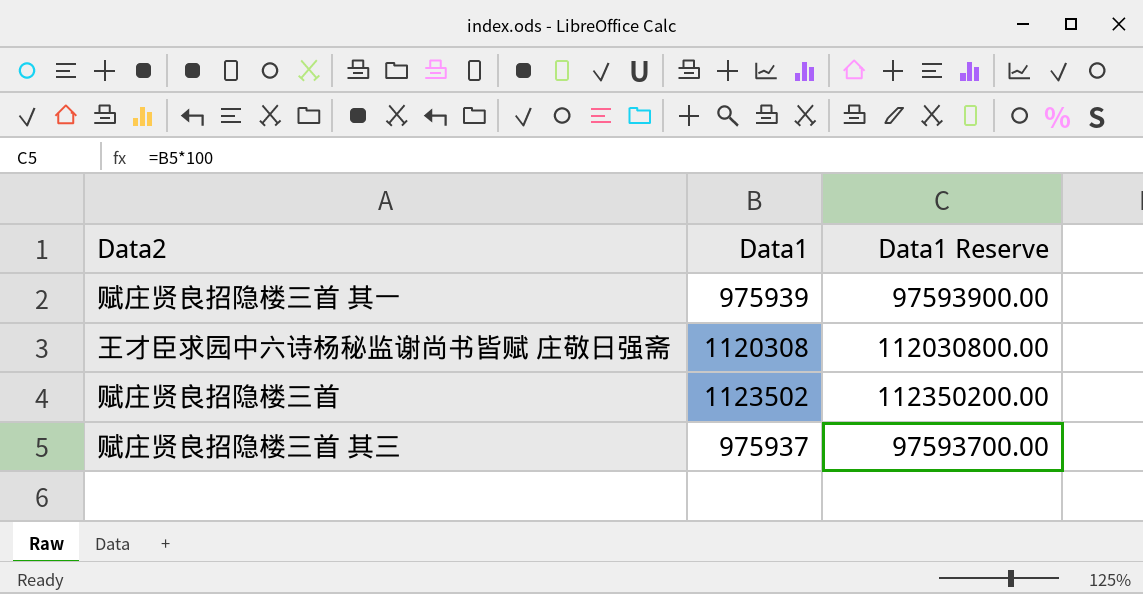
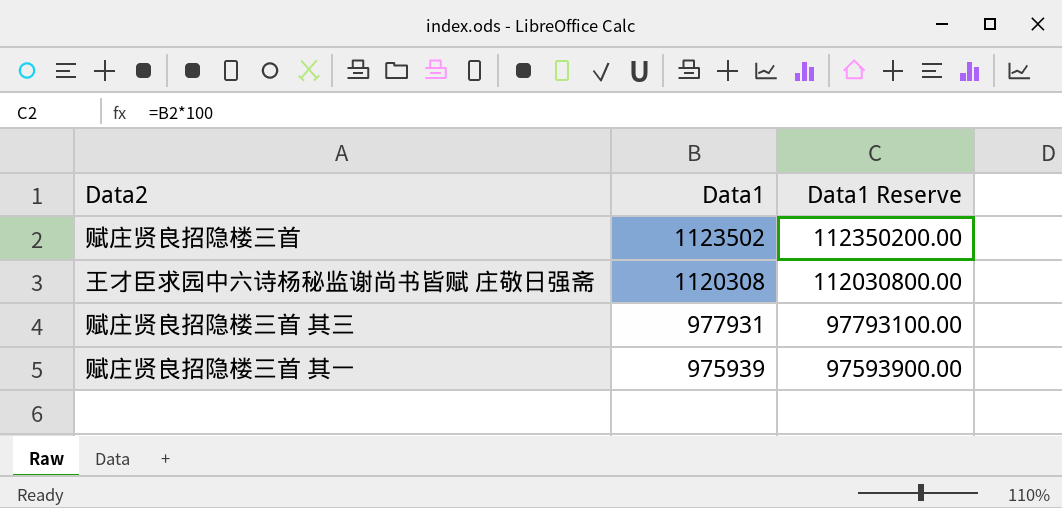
row order: none -> Data1 descending
赋庄贤良招隐楼三首 其三 | Data1: 975937 -> 977931
赋庄贤良招隐楼三首 其三 | Data1 Reserve: 97593700.00 -> 97793100.00

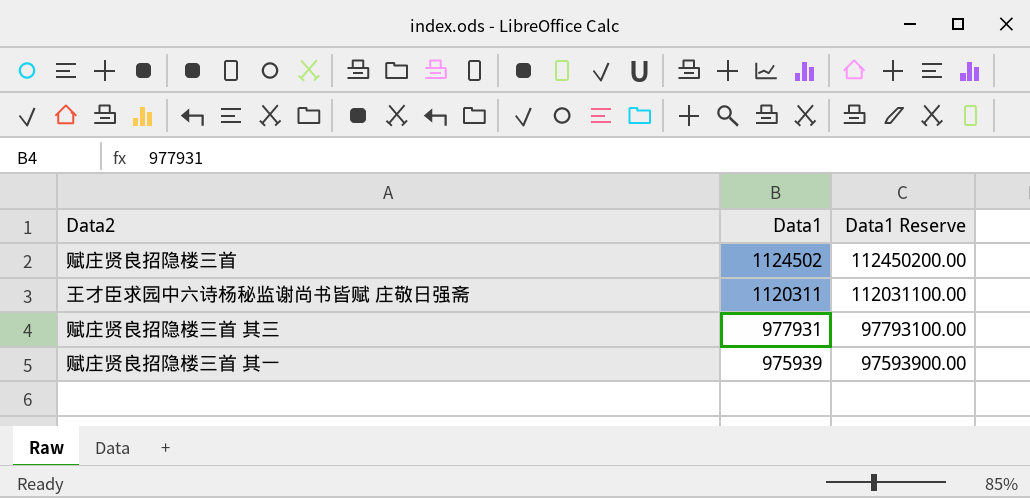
赋庄贤良招隐楼三首 | Data1: 1123502 -> 1124502
赋庄贤良招隐楼三首 | Data1 Reserve: 112350200.00 -> 112450200.00
王才臣求园中六诗杨秘监谢尚书皆赋 庄敬日强斋 | Data1: 1120308 -> 1120311
王才臣求园中六诗杨秘监谢尚书皆赋 庄敬日强斋 | Data1 Reserve: 112030800.00 -> 112031100.00

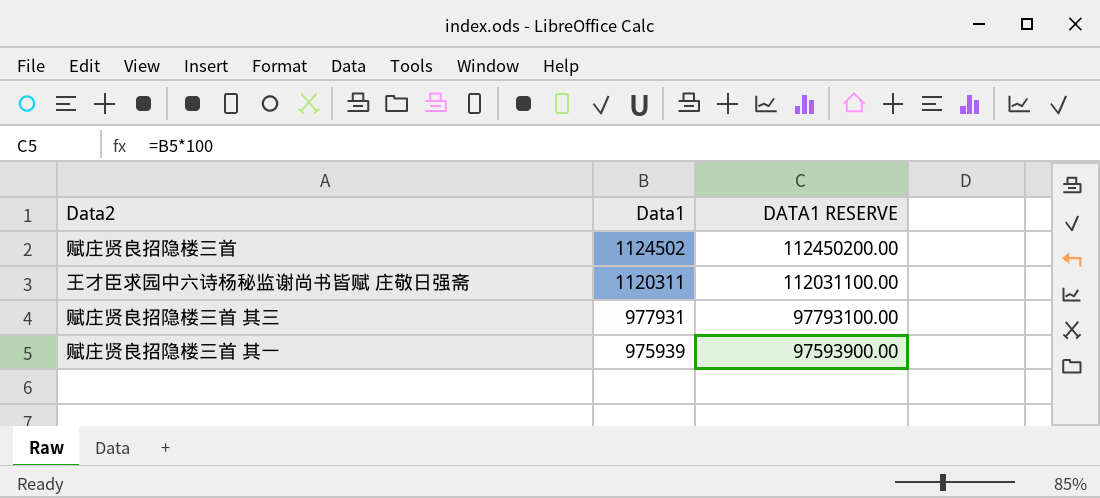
column name: Data1 Reserve -> DATA1 RESERVE

